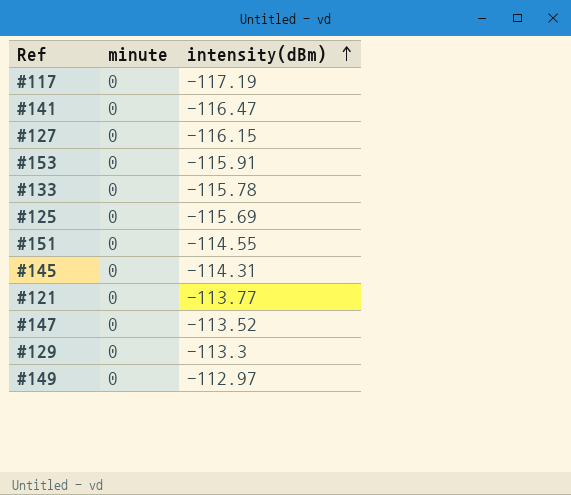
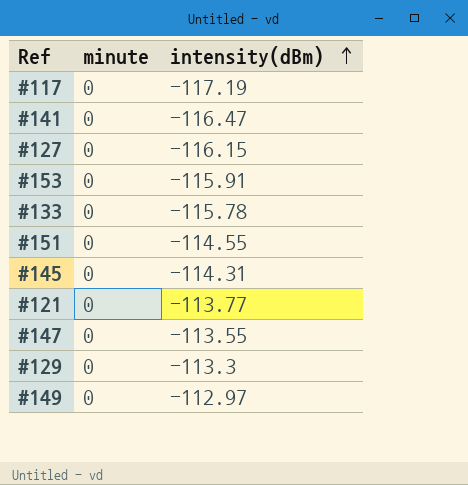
row #125: 0 | -115.69 -> none
#147 | intensity(dBm): -113.52 -> -113.55

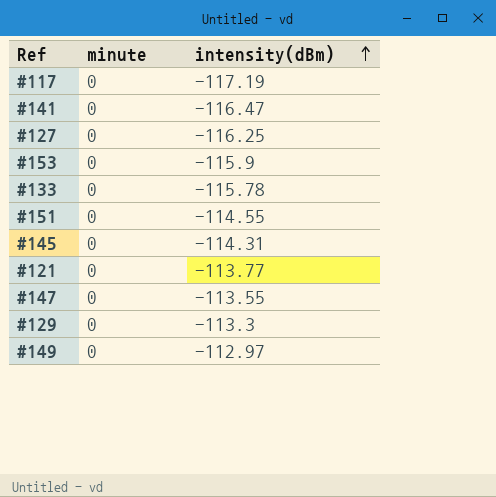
#127 | intensity(dBm): -116.15 -> -116.25
#153 | intensity(dBm): -115.91 -> -115.9

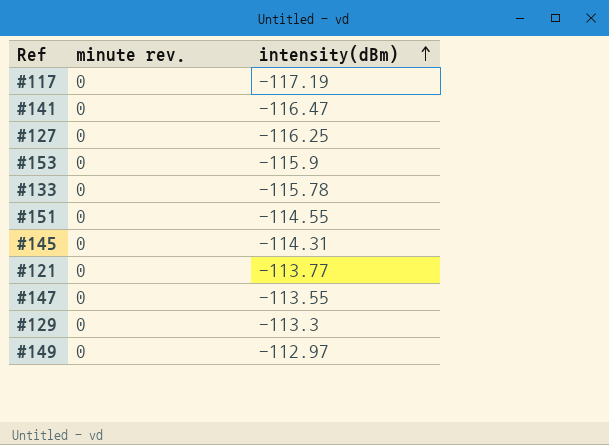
column name: minute -> minute rev.

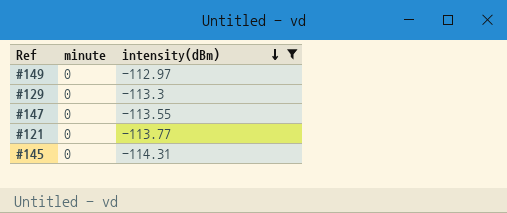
filter: none -> intensity(dBm) >= -114.31
row order: intensity(dBm) ascending -> intensity(dBm) descending
column name: minute rev. -> minute

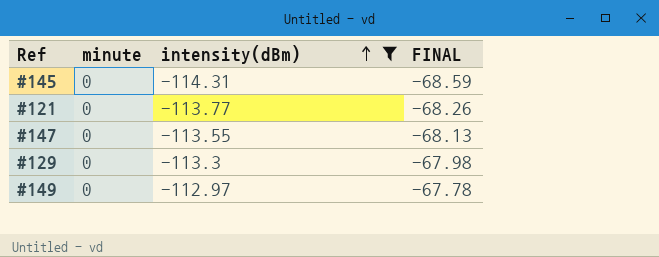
row order: intensity(dBm) descending -> intensity(dBm) ascending
column FINAL | formula: none -> [intensity(dBm)] * 0.6

